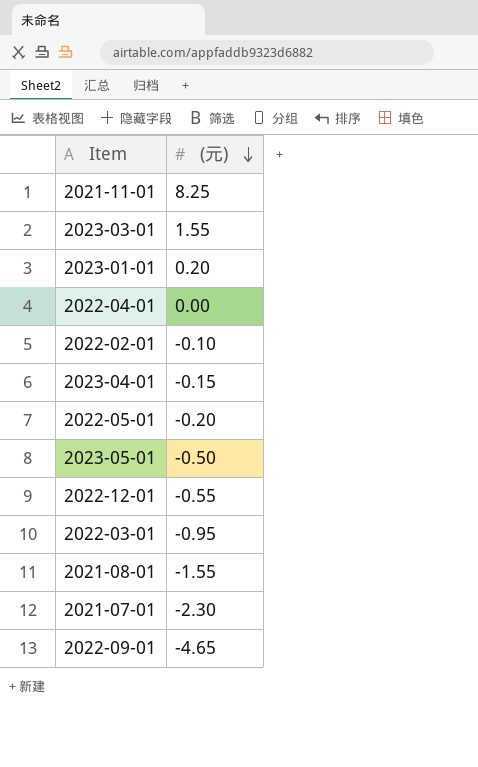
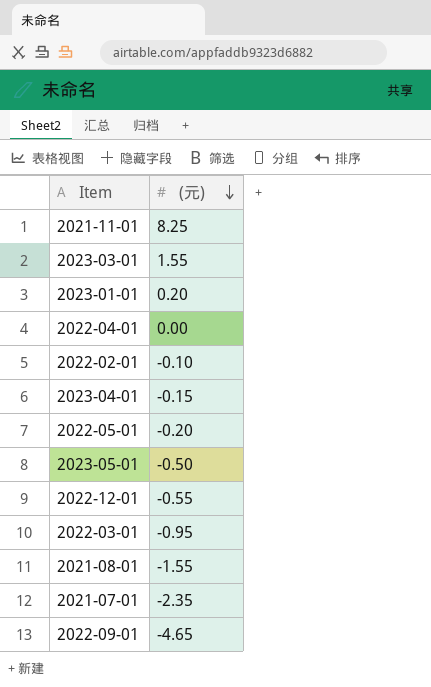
2021-07-01 | (元): -2.30 -> -2.35

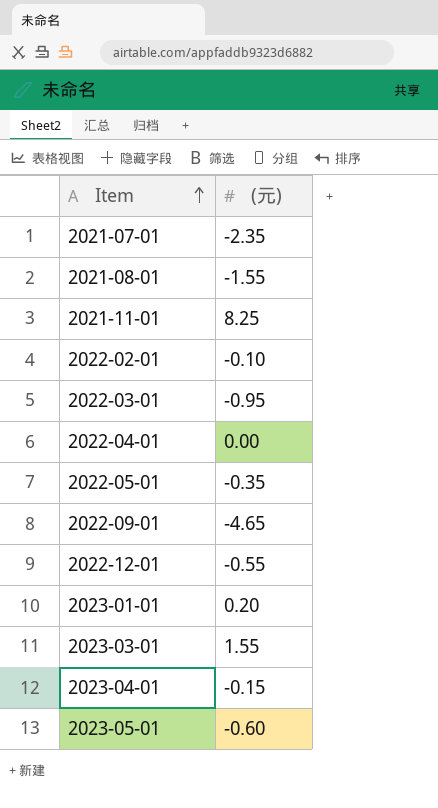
row order: (元) descending -> Item ascending
2022-05-01 | (元): -0.20 -> -0.35
2023-05-01 | (元): -0.50 -> -0.60

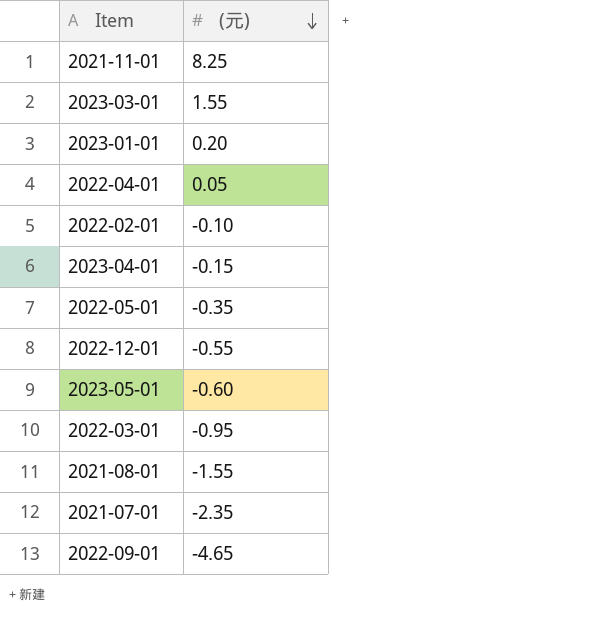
row order: Item ascending -> (元) descending
2022-04-01 | (元): 0.00 -> 0.05

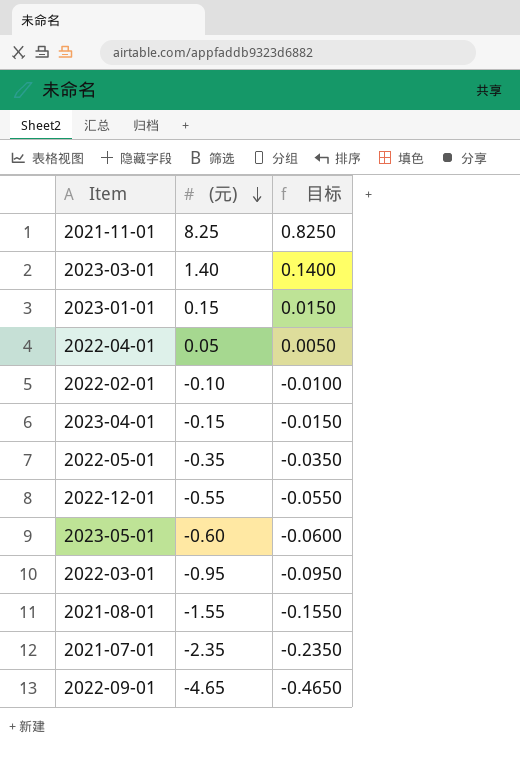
column 目标 | formula: none -> [(元)] * 0.1
2023-03-01 | (元): 1.55 -> 1.40
2023-01-01 | (元): 0.20 -> 0.15

